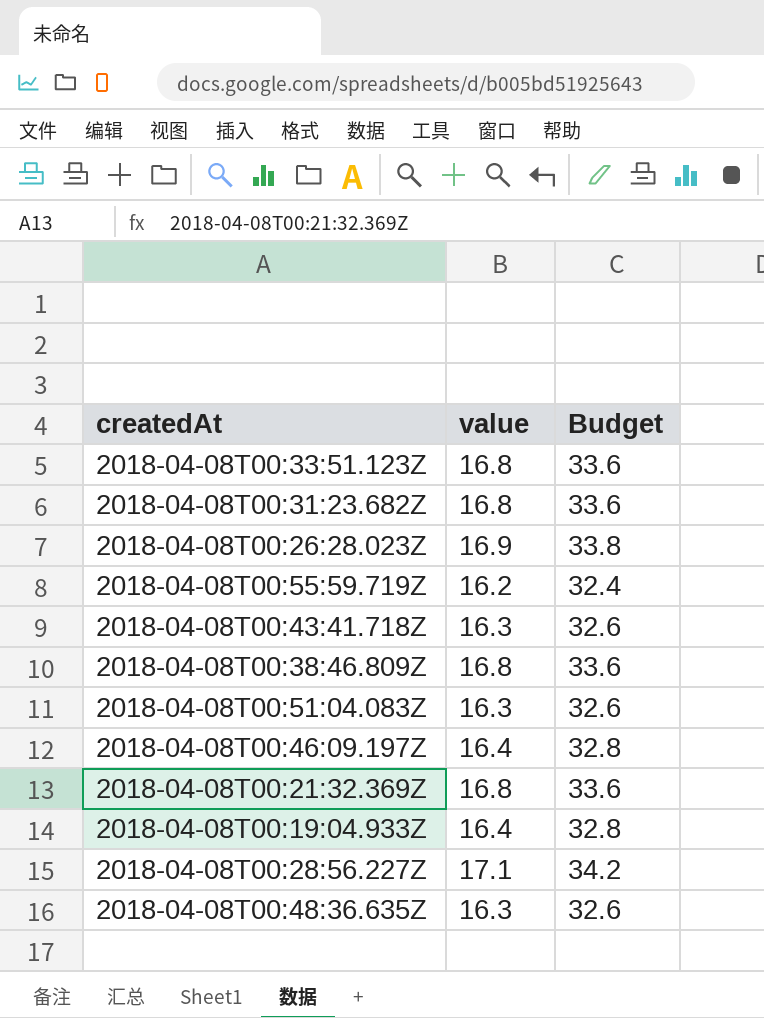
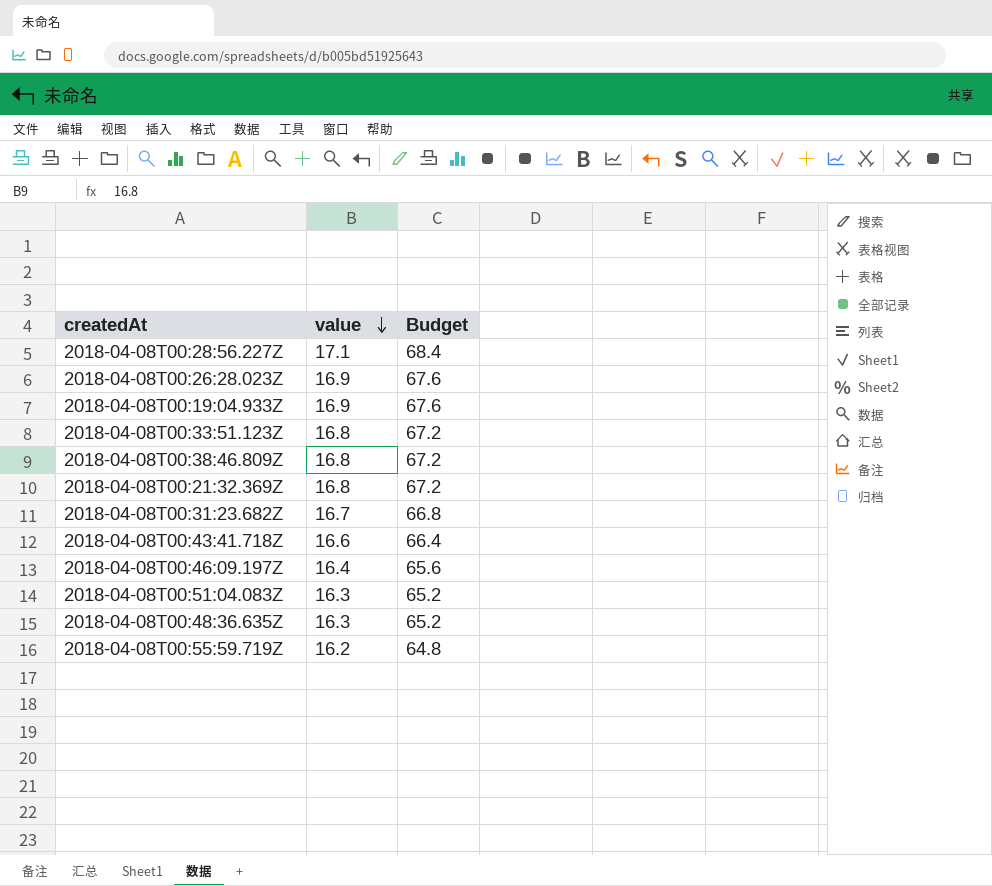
row order: none -> value descending
column Budget | formula: [value] * 2 -> [value] * 4
2018-04-08T00:19:04.933Z | value: 16.4 -> 16.9
2018-04-08T00:31:23.682Z | value: 16.8 -> 16.7
2018-04-08T00:43:41.718Z | value: 16.3 -> 16.6

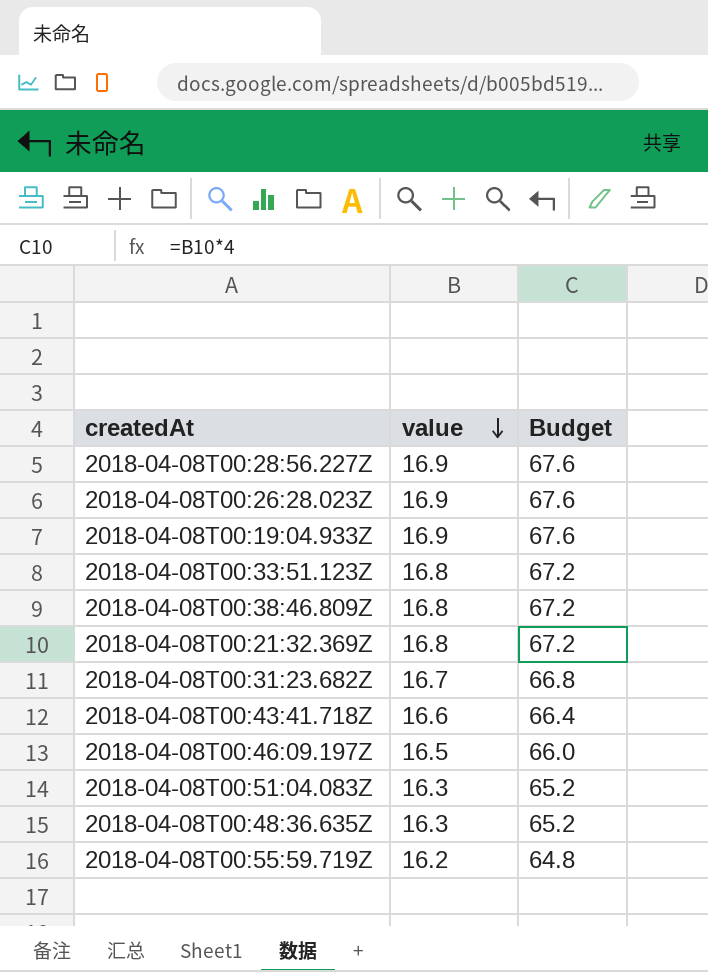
2018-04-08T00:28:56.227Z | value: 17.1 -> 16.9
2018-04-08T00:28:56.227Z | Budget: 68.4 -> 67.6
2018-04-08T00:46:09.197Z | value: 16.4 -> 16.5
2018-04-08T00:46:09.197Z | Budget: 65.6 -> 66.0

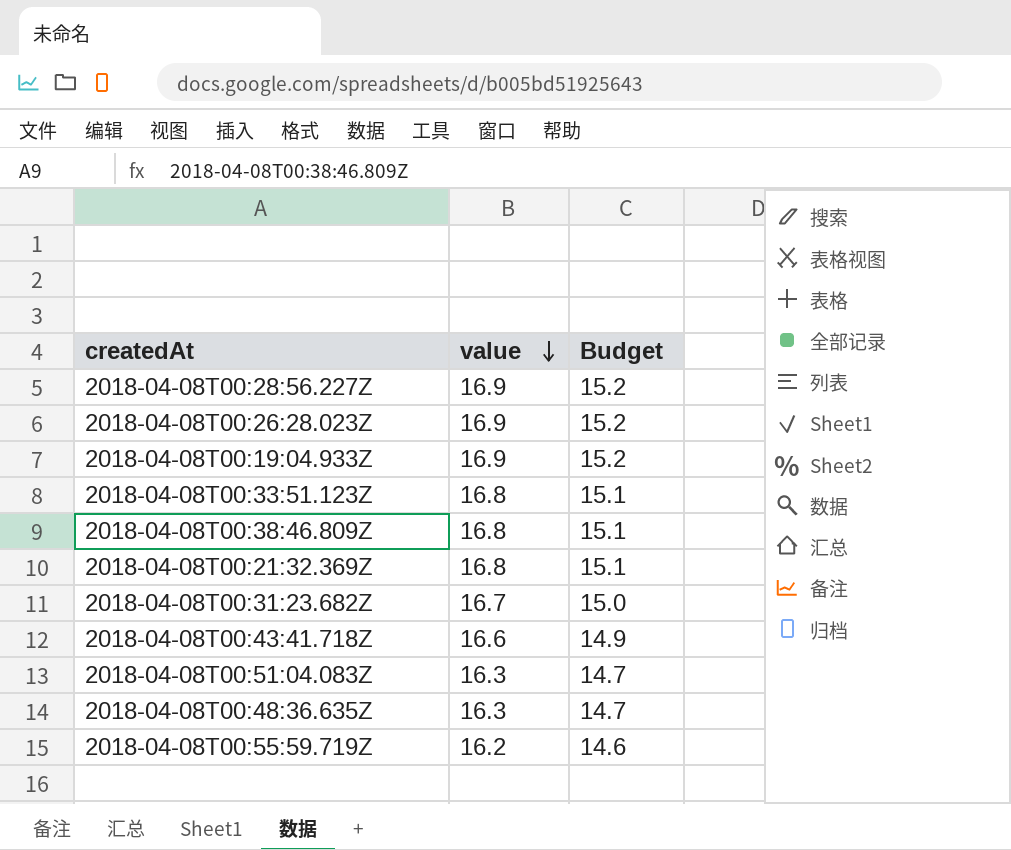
column Budget | formula: [value] * 4 -> [value] * 0.9
row 2018-04-08T00:46:09.197Z: 16.5 | 66.0 -> none

